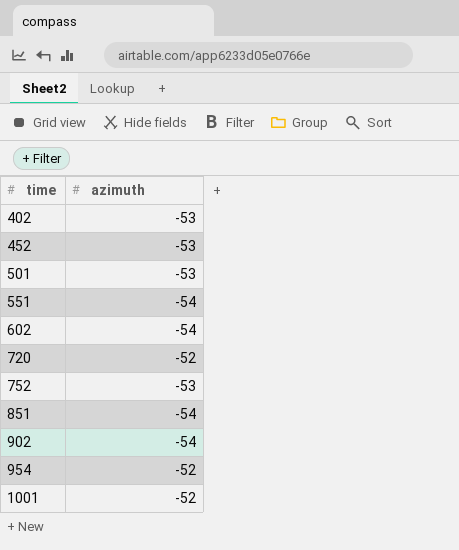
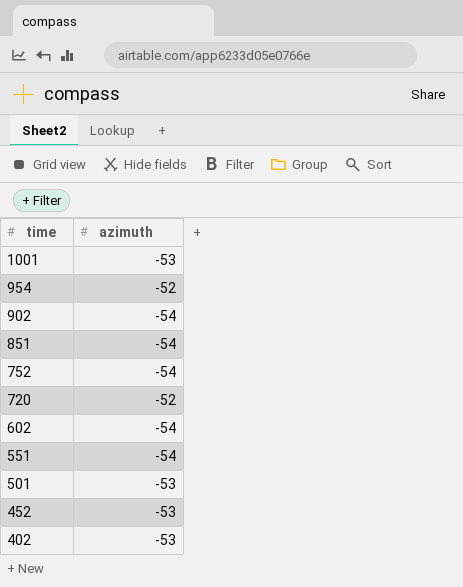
row order: time ascending -> time descending
1001 | azimuth: -52 -> -53
752 | azimuth: -53 -> -54

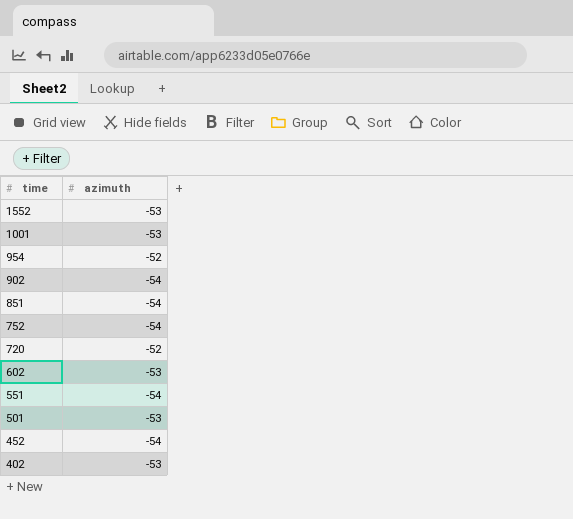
row 1552: none -> -53
602 | azimuth: -54 -> -53
452 | azimuth: -53 -> -54

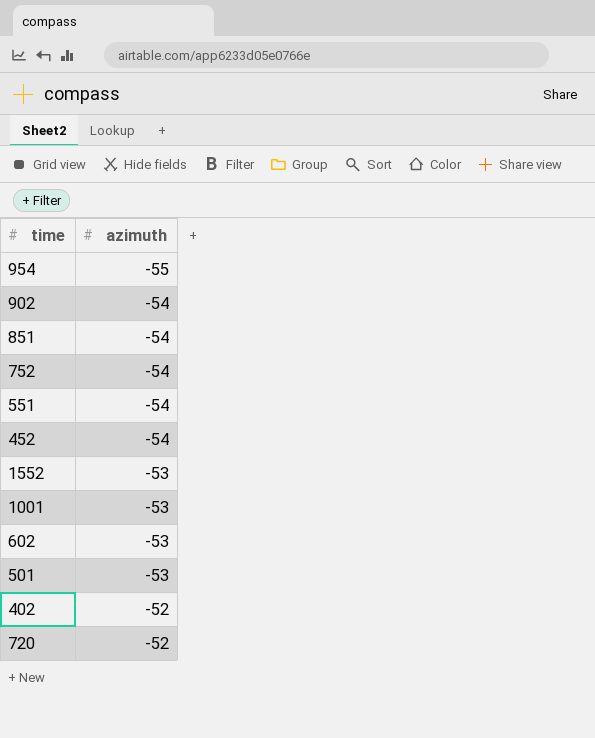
row order: time descending -> azimuth ascending
954 | azimuth: -52 -> -55
402 | azimuth: -53 -> -52

